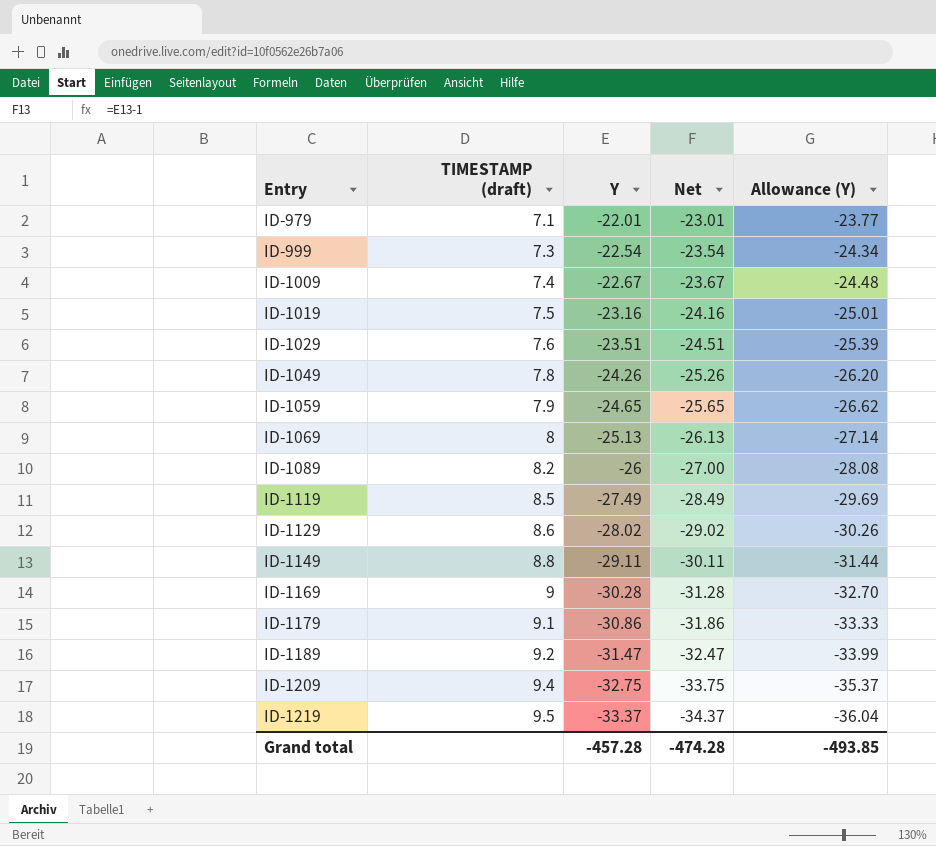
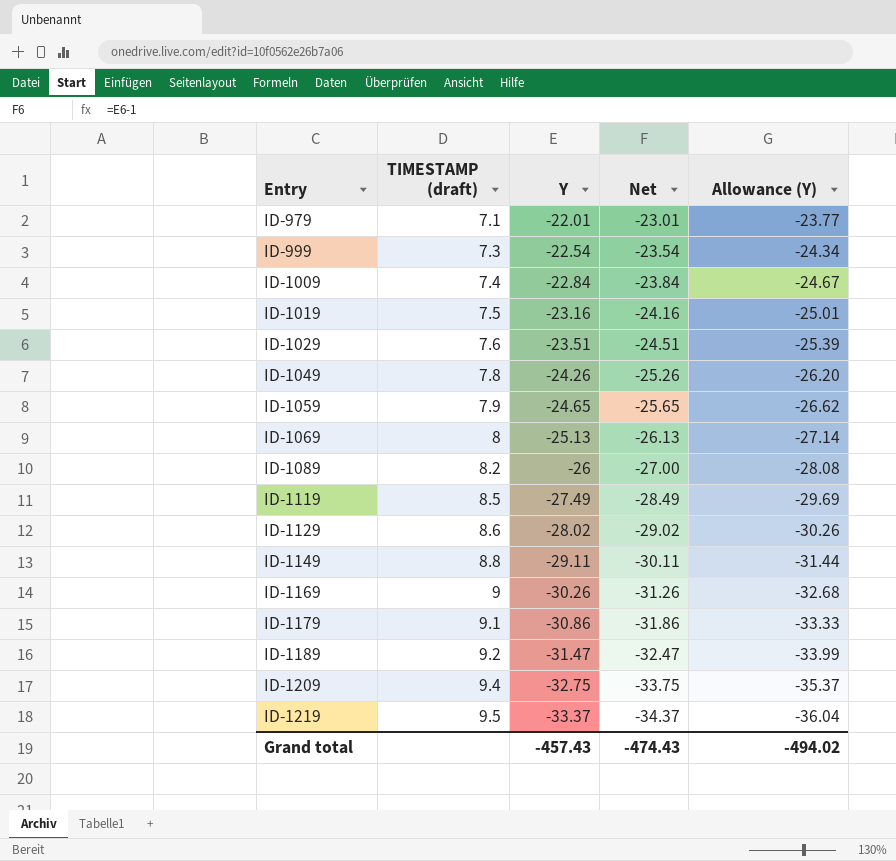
ID-1009 | Y: -22.67 -> -22.84
ID-1009 | Net: -23.67 -> -23.84
ID-1009 | Allowance (Y): -24.48 -> -24.67
ID-1169 | Y: -30.28 -> -30.26
ID-1169 | Net: -31.28 -> -31.26
ID-1169 | Allowance (Y): -32.70 -> -32.68
Grand total | Y: -457.28 -> -457.43
Grand total | Net: -474.28 -> -474.43
Grand total | Allowance (Y): -493.85 -> -494.02

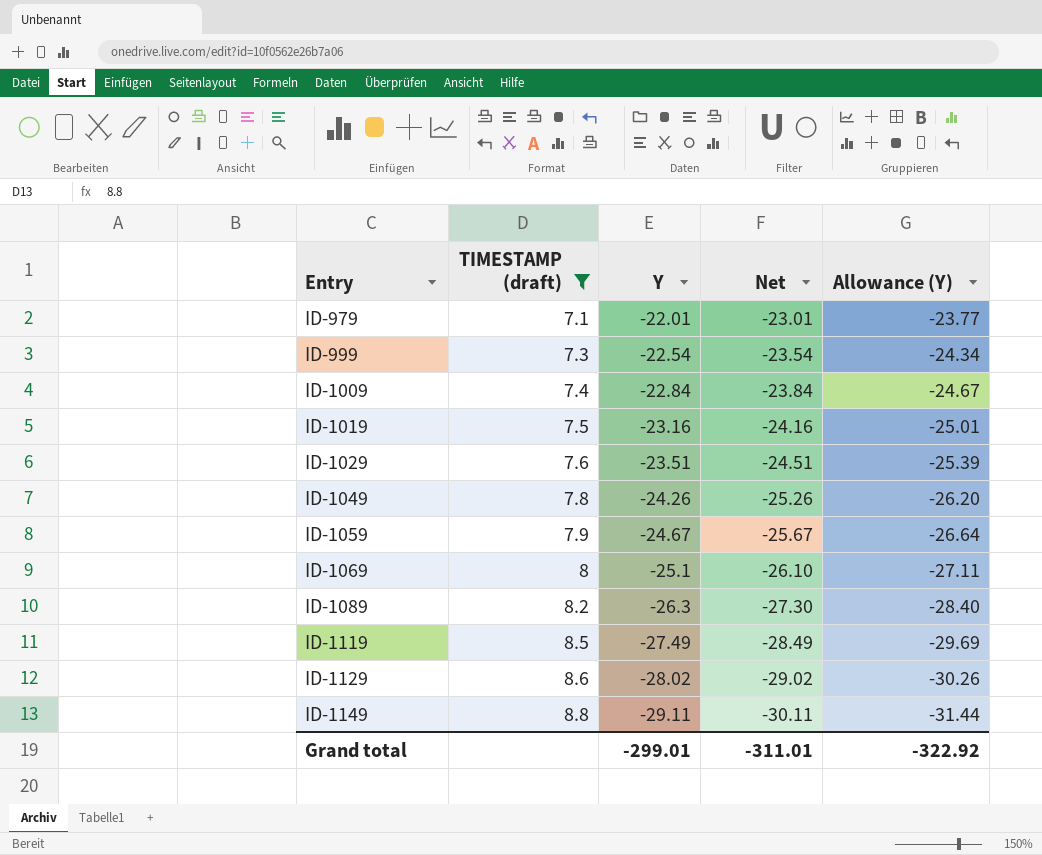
filter: none -> TIMESTAMP (draft) <= 8.8
ID-1059 | Y: -24.65 -> -24.67
ID-1059 | Net: -25.65 -> -25.67
ID-1059 | Allowance (Y): -26.62 -> -26.64
ID-1069 | Y: -25.13 -> -25.1
ID-1069 | Net: -26.13 -> -26.10
ID-1069 | Allowance (Y): -27.14 -> -27.11
ID-1089 | Y: -26 -> -26.3
ID-1089 | Net: -27.00 -> -27.30
ID-1089 | Allowance (Y): -28.08 -> -28.40
Grand total | Y: -457.43 -> -299.01
Grand total | Net: -474.43 -> -311.01
Grand total | Allowance (Y): -494.02 -> -322.92

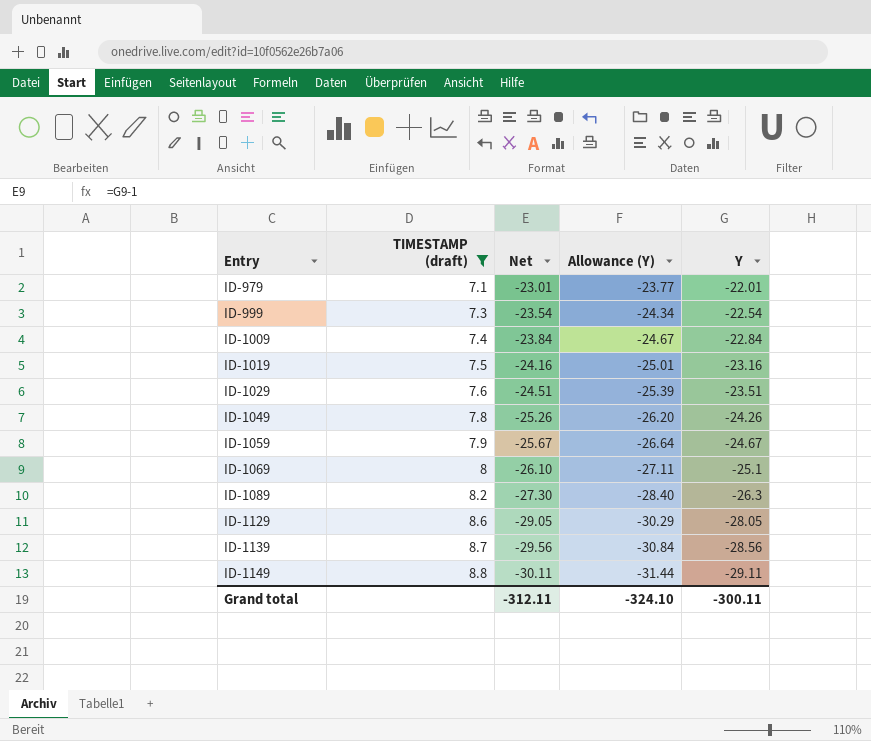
column Y | position: 3 -> 5
row ID-1119: 8.5 | -27.49 | -28.49 | -29.69 -> none
ID-1129 | Net: -29.02 -> -29.05
ID-1129 | Allowance (Y): -30.26 -> -30.29
ID-1129 | Y: -28.02 -> -28.05
row ID-1139: none -> 8.7 | -29.56 | -30.84 | -28.56
Grand total | Net: -311.01 -> -312.11
Grand total | Allowance (Y): -322.92 -> -324.10
Grand total | Y: -299.01 -> -300.11

